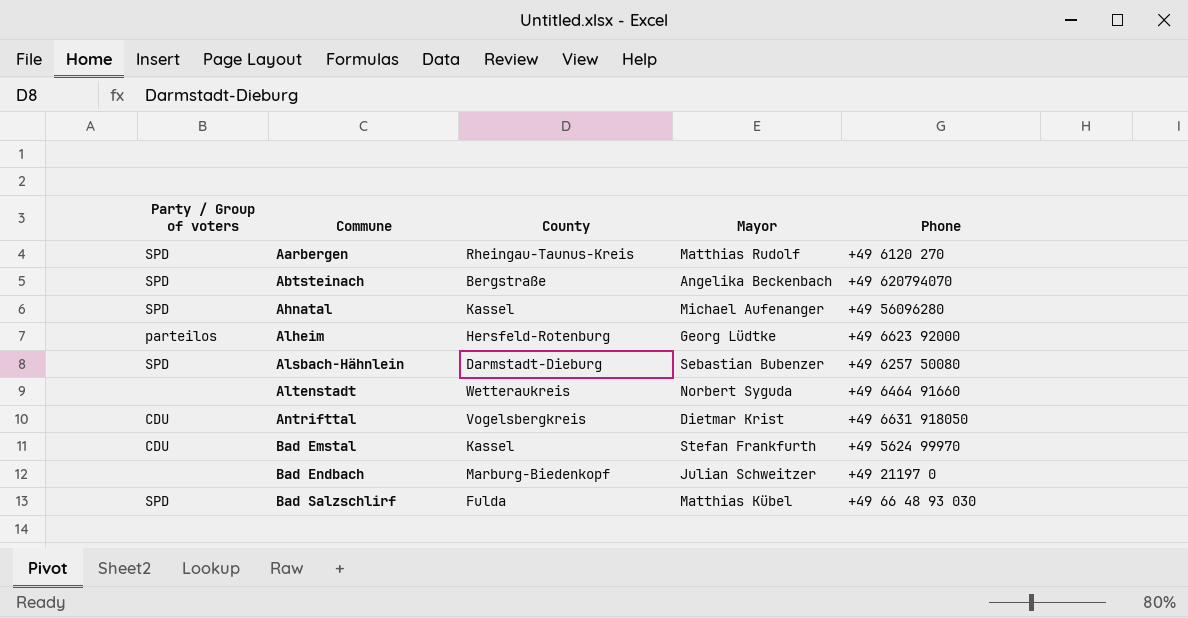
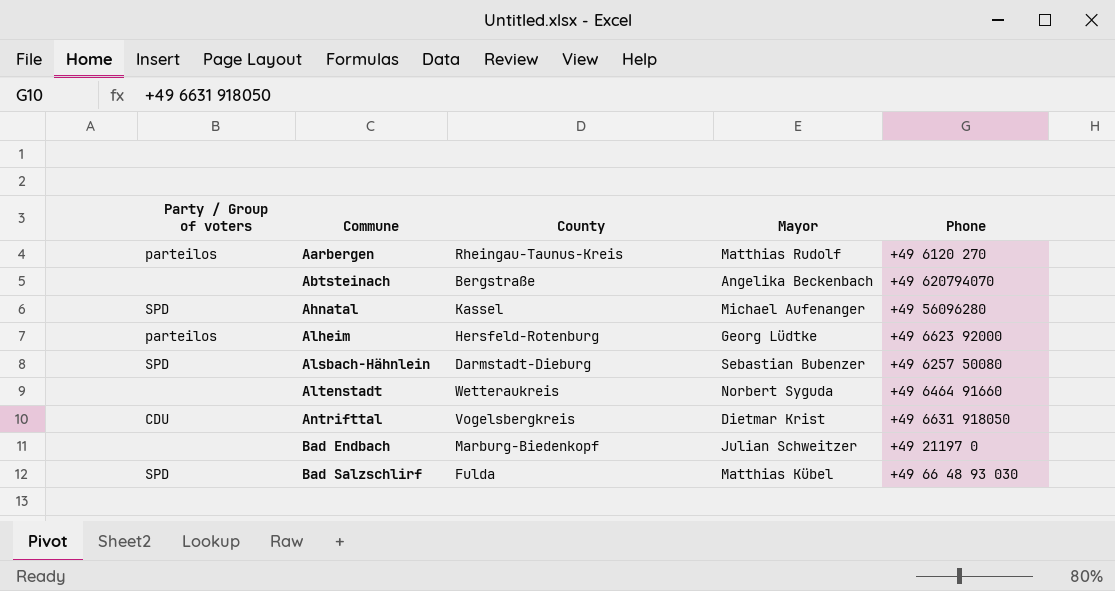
row Bad Emstal: CDU | Kassel | Stefan Frankfurth | +49 5624 99970 -> none
Aarbergen | Party / Group of voters: SPD -> parteilos
Abtsteinach | Party / Group of voters: SPD -> none

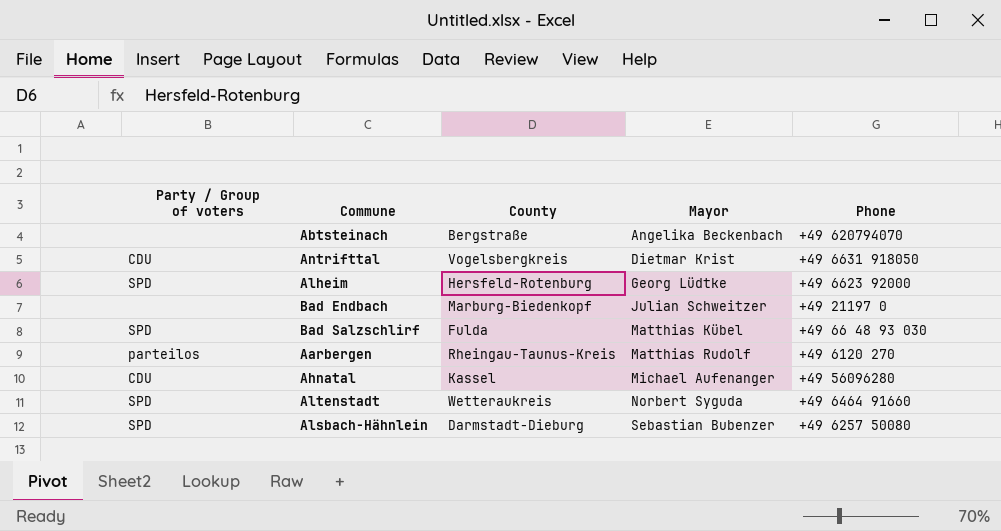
row order: Commune ascending -> Mayor ascending
Alheim | Party / Group of voters: parteilos -> SPD
Ahnatal | Party / Group of voters: SPD -> CDU
Altenstadt | Party / Group of voters: none -> SPD

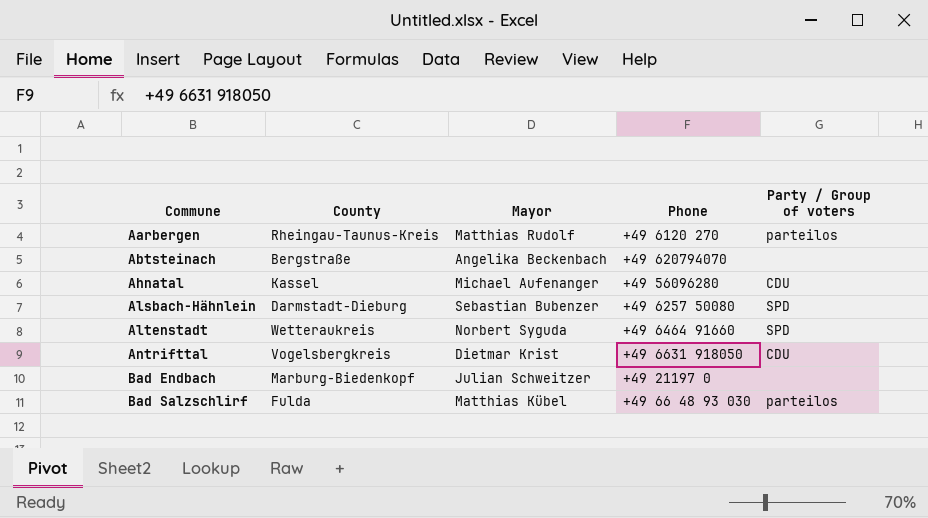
row order: Mayor ascending -> Commune ascending
column Party / Group of voters | position: 1 -> 5
row Alheim: SPD | Hersfeld-Rotenburg | Georg Lüdtke | +49 6623 92000 -> none
Bad Salzschlirf | Party / Group of voters: SPD -> parteilos

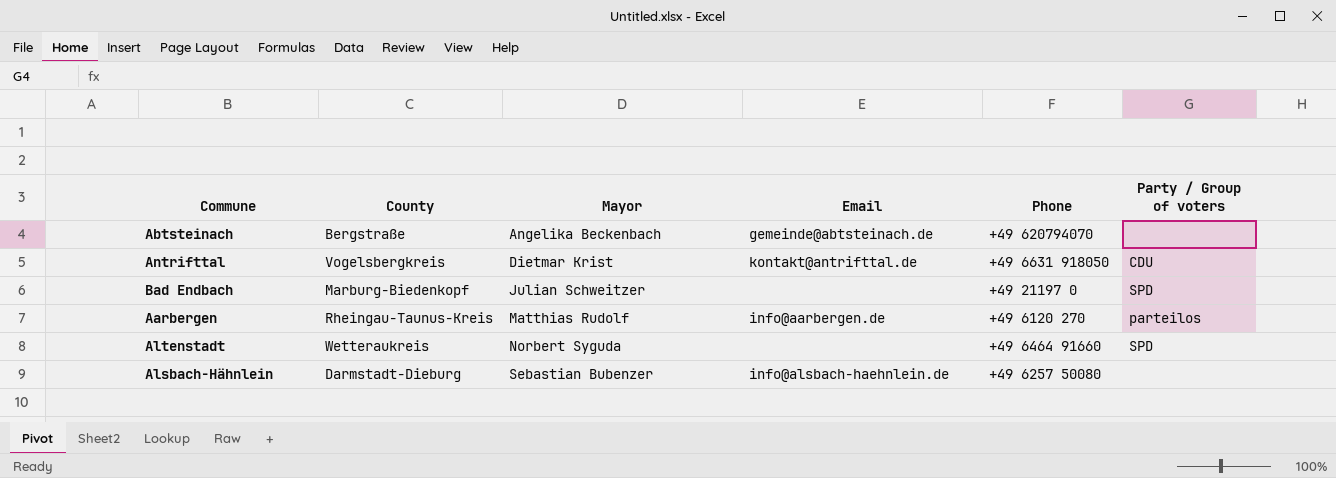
row order: Commune ascending -> Mayor ascending
column Email | position: none -> 4
row Ahnatal: Kassel | Michael Aufenanger | +49 56096280 | CDU -> none
row Bad Salzschlirf: Fulda | Matthias Kübel | +49 66 48 93 030 | parteilos -> none
Bad Endbach | Party / Group of voters: none -> SPD
Alsbach-Hähnlein | Party / Group of voters: SPD -> none

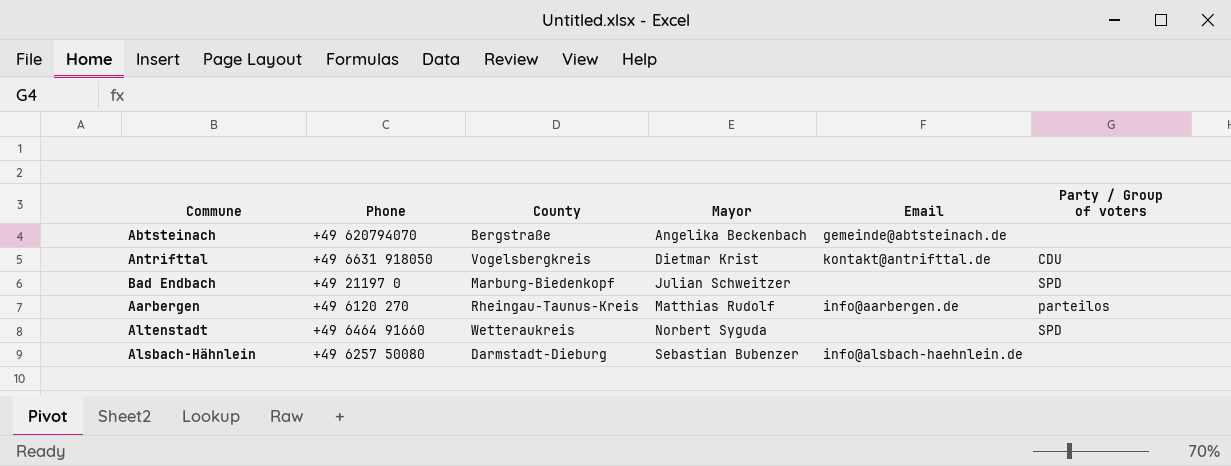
column Phone | position: 5 -> 2

